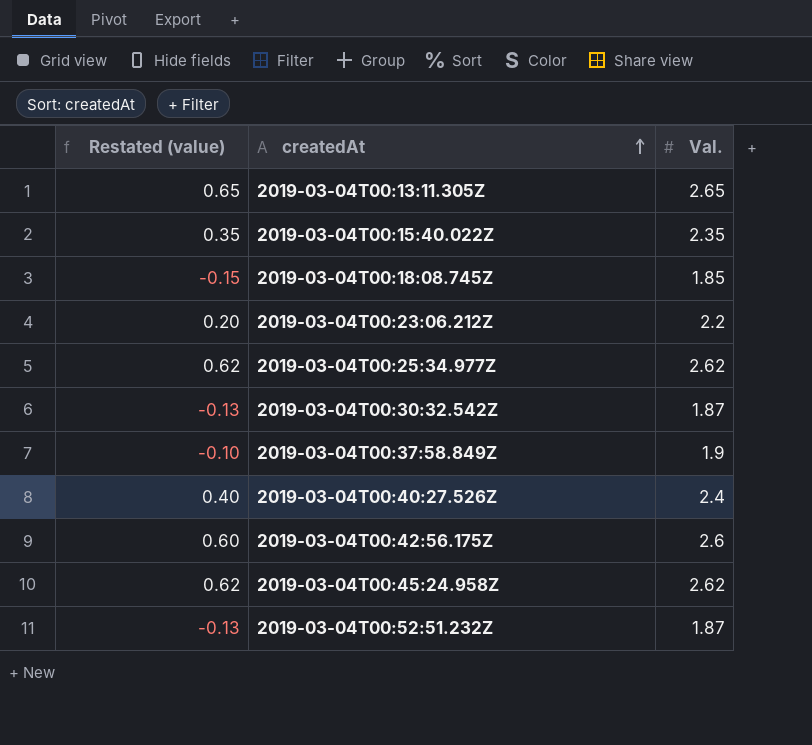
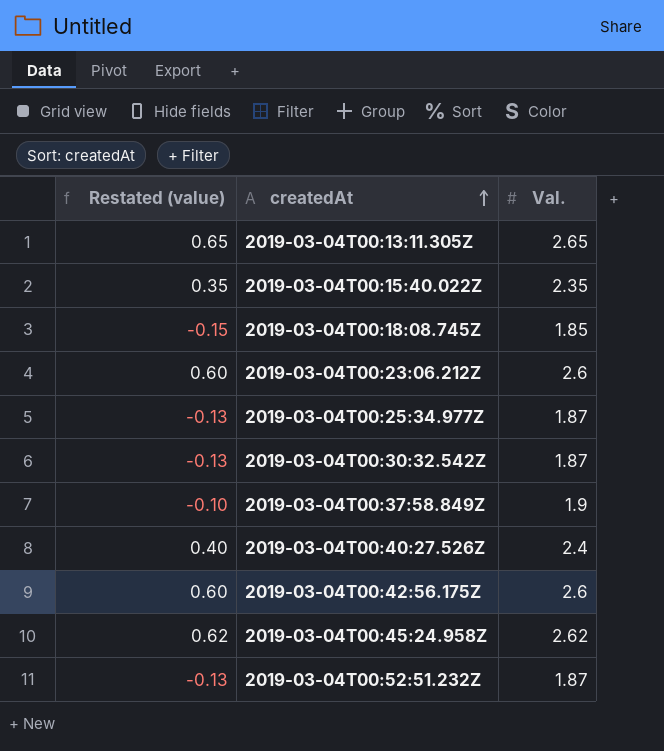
2019-03-04T00:23:06.212Z | Restated (value): 0.20 -> 0.60
2019-03-04T00:23:06.212Z | Val.: 2.2 -> 2.6
2019-03-04T00:25:34.977Z | Restated (value): 0.62 -> -0.13
2019-03-04T00:25:34.977Z | Val.: 2.62 -> 1.87

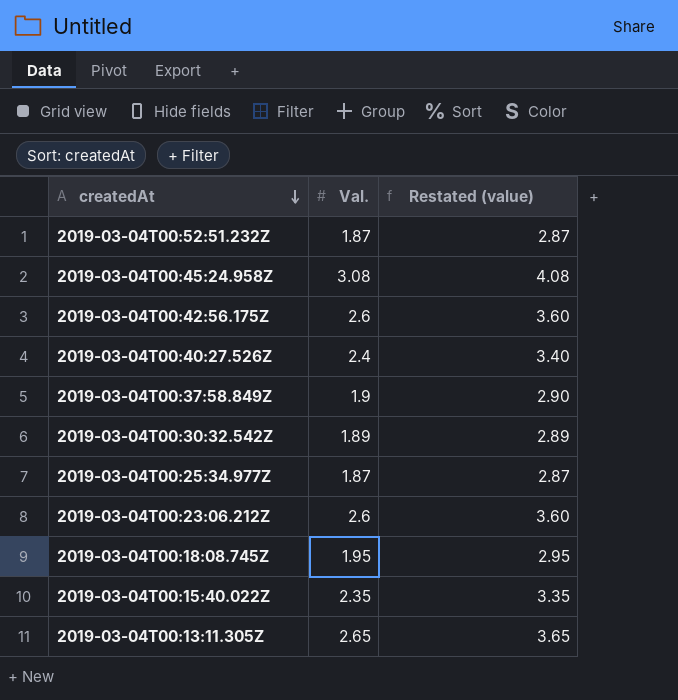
row order: createdAt ascending -> createdAt descending
column Restated (value) | formula: [Val.] - 2 -> [Val.] + 1
column Restated (value) | position: 1 -> 3
2019-03-04T00:45:24.958Z | Val.: 2.62 -> 3.08
2019-03-04T00:30:32.542Z | Val.: 1.87 -> 1.89
2019-03-04T00:18:08.745Z | Val.: 1.85 -> 1.95

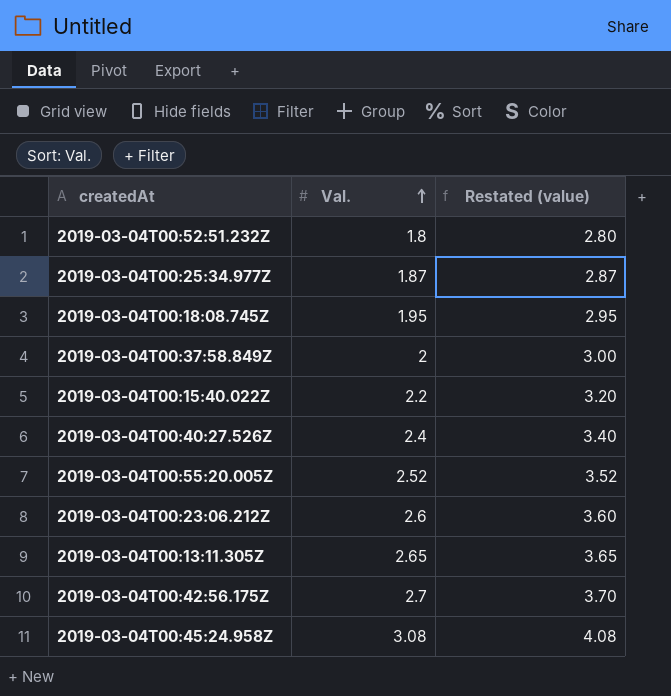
row order: createdAt descending -> Val. ascending
row 2019-03-04T00:30:32.542Z: 1.89 | 2.89 -> none
2019-03-04T00:52:51.232Z | Val.: 1.87 -> 1.8
2019-03-04T00:52:51.232Z | Restated (value): 2.87 -> 2.80
2019-03-04T00:37:58.849Z | Val.: 1.9 -> 2
2019-03-04T00:37:58.849Z | Restated (value): 2.90 -> 3.00
2019-03-04T00:15:40.022Z | Val.: 2.35 -> 2.2
2019-03-04T00:15:40.022Z | Restated (value): 3.35 -> 3.20
row 2019-03-04T00:55:20.005Z: none -> 2.52 | 3.52
2019-03-04T00:42:56.175Z | Val.: 2.6 -> 2.7
2019-03-04T00:42:56.175Z | Restated (value): 3.60 -> 3.70

